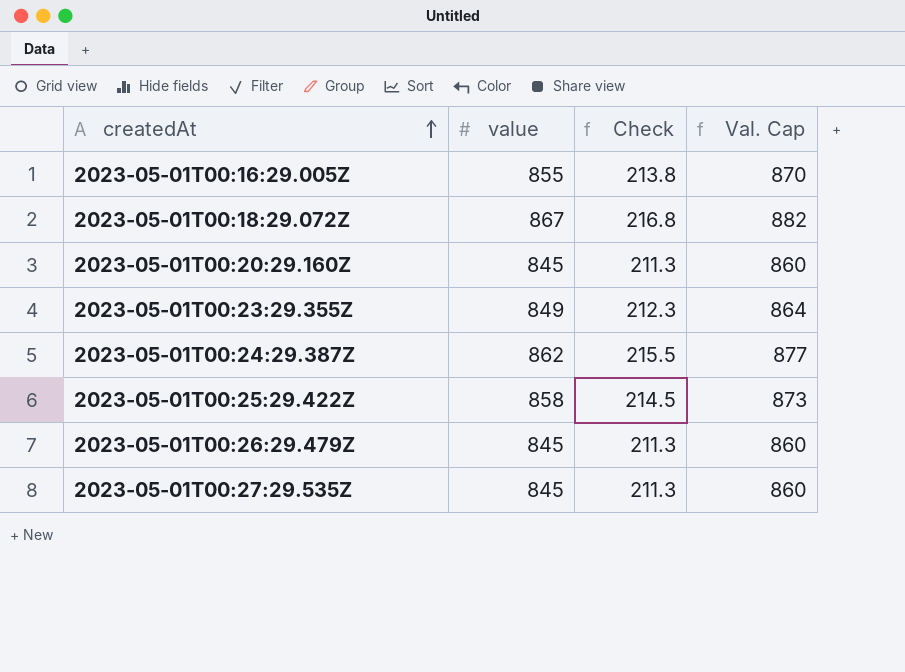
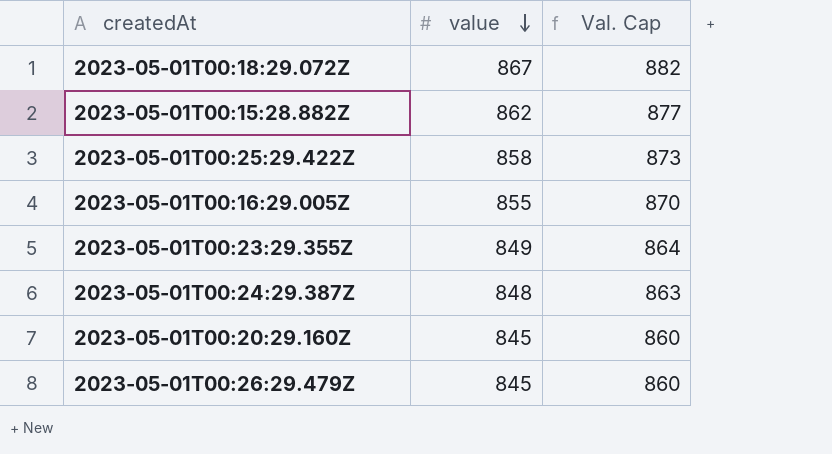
row order: createdAt ascending -> value descending
column Check | formula: [value] * 0.25 -> none
row 2023-05-01T00:27:29.535Z: 845 | 211.3 | 860 -> none
row 2023-05-01T00:15:28.882Z: none -> 862 | 877
2023-05-01T00:24:29.387Z | value: 862 -> 848
2023-05-01T00:24:29.387Z | Val. Cap: 877 -> 863

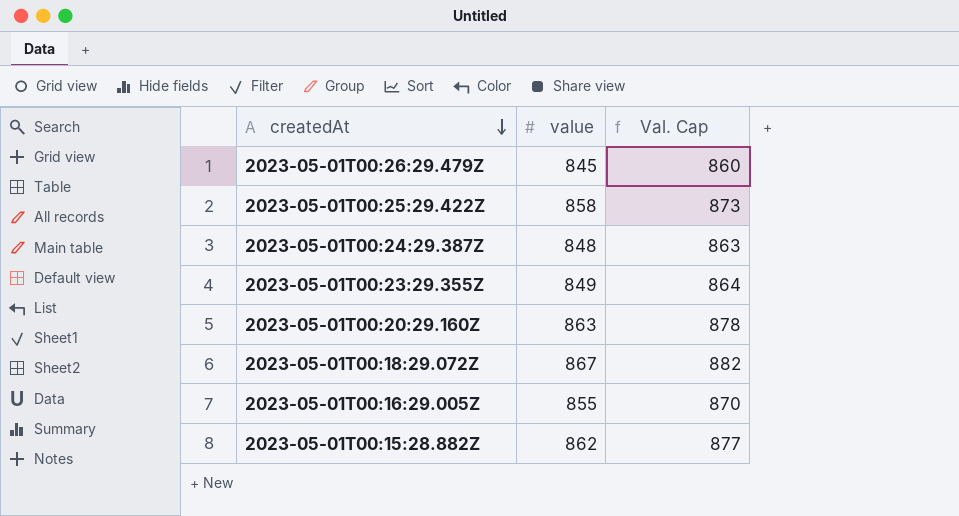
row order: value descending -> createdAt descending
2023-05-01T00:20:29.160Z | value: 845 -> 863
2023-05-01T00:20:29.160Z | Val. Cap: 860 -> 878

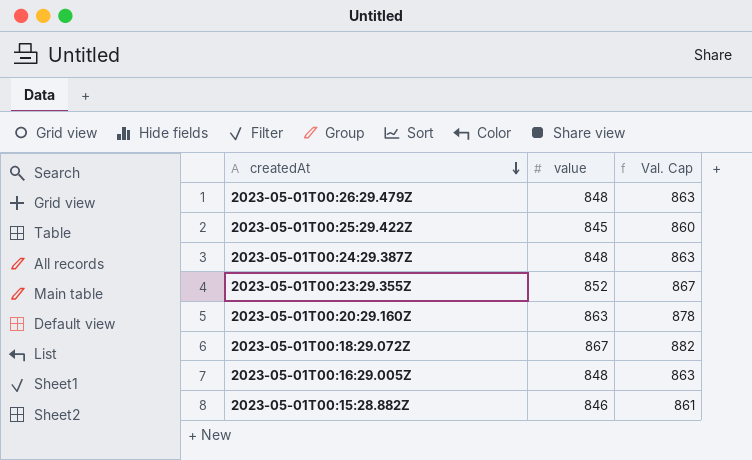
2023-05-01T00:26:29.479Z | value: 845 -> 848
2023-05-01T00:26:29.479Z | Val. Cap: 860 -> 863
2023-05-01T00:25:29.422Z | value: 858 -> 845
2023-05-01T00:25:29.422Z | Val. Cap: 873 -> 860
2023-05-01T00:23:29.355Z | value: 849 -> 852
2023-05-01T00:23:29.355Z | Val. Cap: 864 -> 867
2023-05-01T00:16:29.005Z | value: 855 -> 848
2023-05-01T00:16:29.005Z | Val. Cap: 870 -> 863
2023-05-01T00:15:28.882Z | value: 862 -> 846
2023-05-01T00:15:28.882Z | Val. Cap: 877 -> 861

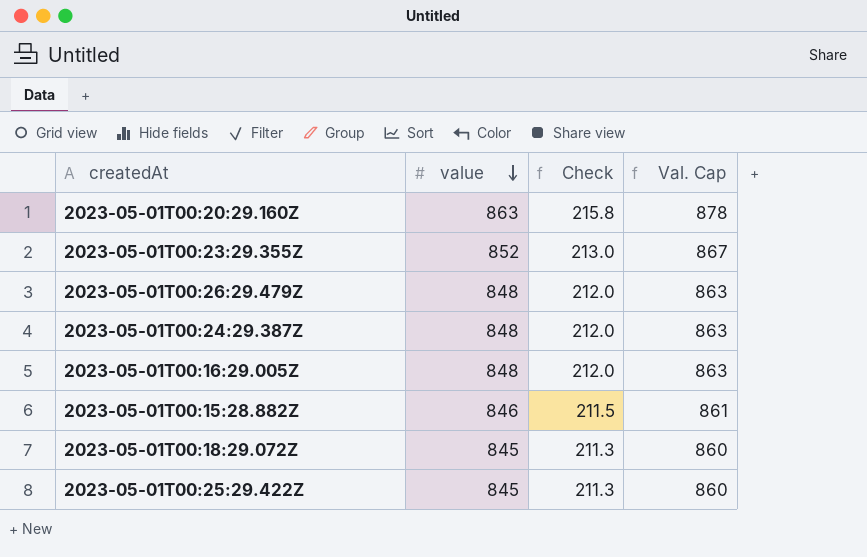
row order: createdAt descending -> value descending
column Check | formula: none -> [value] * 0.25
2023-05-01T00:18:29.072Z | value: 867 -> 845
2023-05-01T00:18:29.072Z | Val. Cap: 882 -> 860

